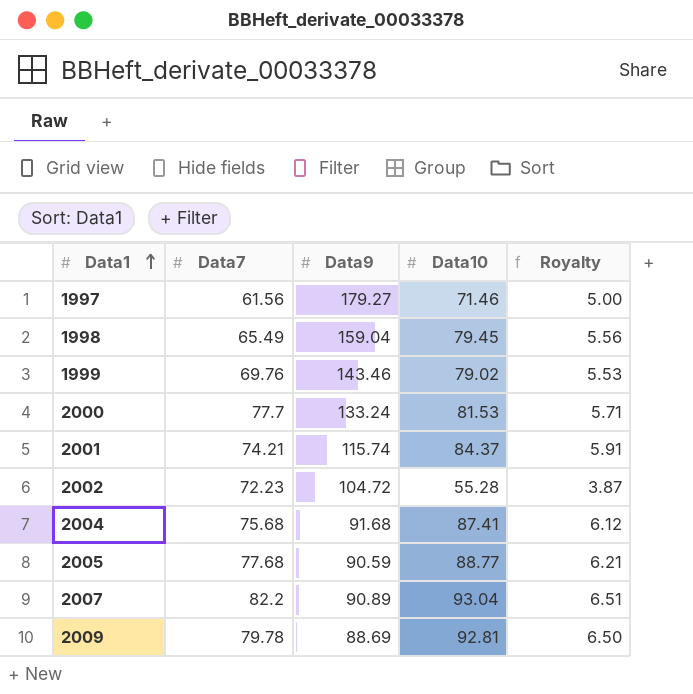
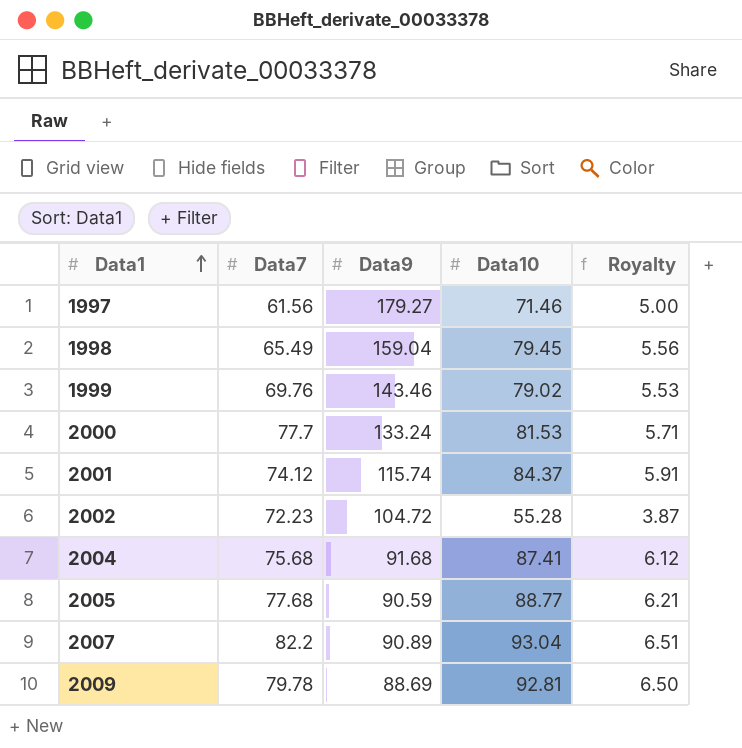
2001 | Data7: 74.21 -> 74.12

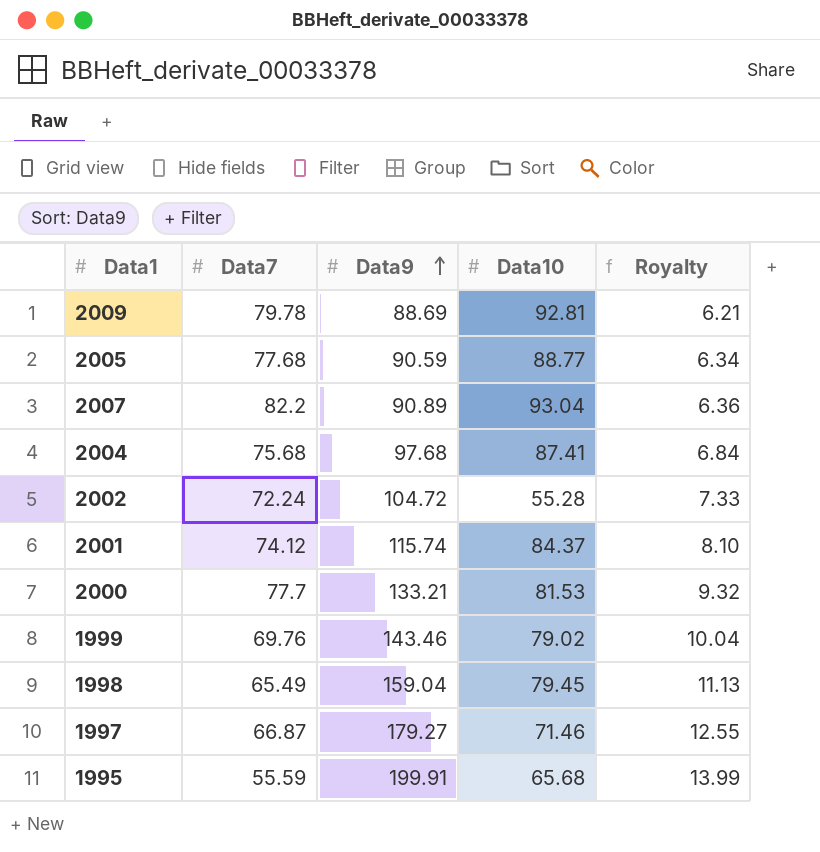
row order: Data1 ascending -> Data9 ascending
column Royalty | formula: [Data10] * 0.07 -> [Data9] * 0.07
2004 | Data9: 91.68 -> 97.68
2002 | Data7: 72.23 -> 72.24
2000 | Data9: 133.24 -> 133.21
1997 | Data7: 61.56 -> 66.87
row 1995: none -> 55.59 | 199.91 | 65.68 | 13.99

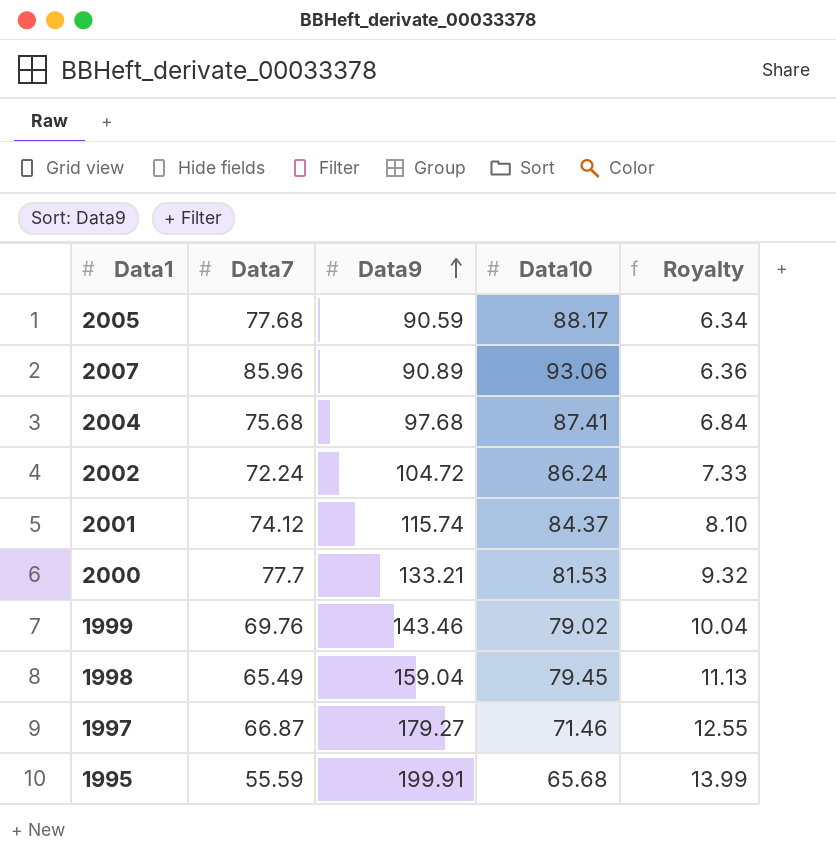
row 2009: 79.78 | 88.69 | 92.81 | 6.21 -> none
2005 | Data10: 88.77 -> 88.17
2007 | Data7: 82.2 -> 85.96
2007 | Data10: 93.04 -> 93.06
2002 | Data10: 55.28 -> 86.24

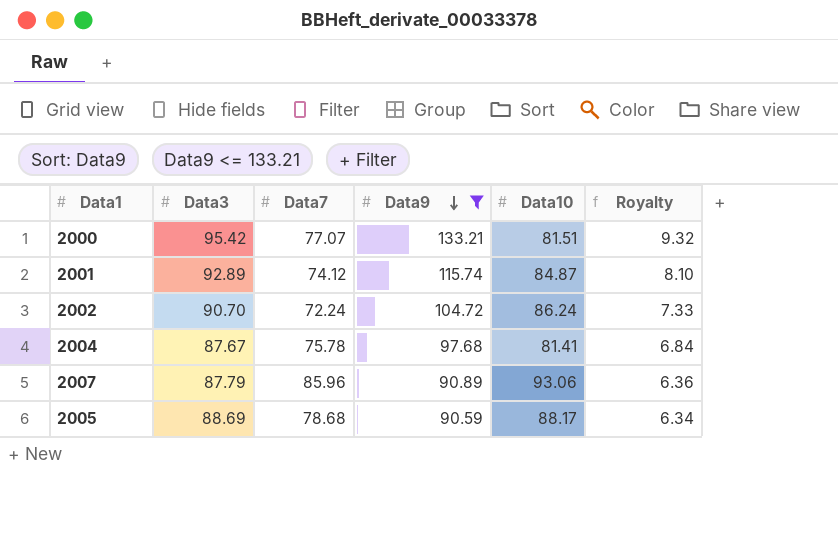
filter: none -> Data9 <= 133.21
row order: Data9 ascending -> Data9 descending
column Data3 | position: none -> 2
2000 | Data7: 77.7 -> 77.07
2000 | Data10: 81.53 -> 81.51
2001 | Data10: 84.37 -> 84.87
2004 | Data7: 75.68 -> 75.78
2004 | Data10: 87.41 -> 81.41
2005 | Data7: 77.68 -> 78.68

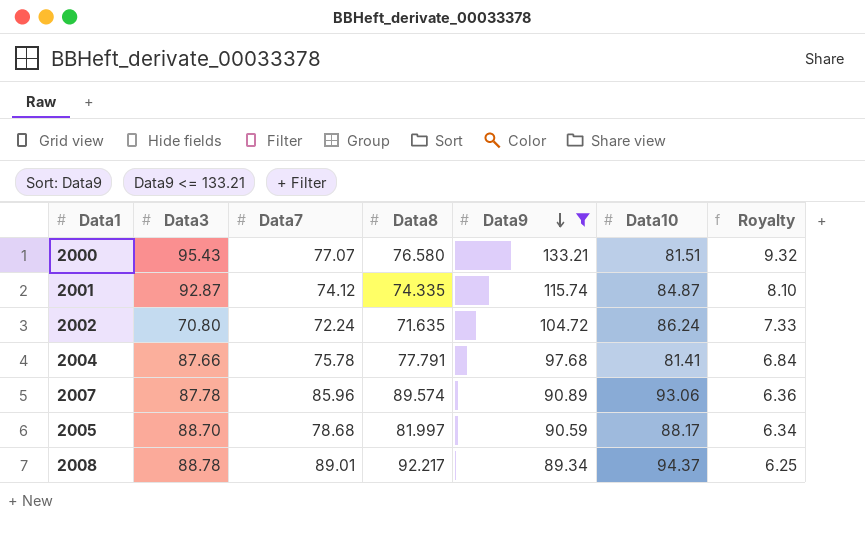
column Data8 | position: none -> 4
2000 | Data3: 95.42 -> 95.43
2001 | Data3: 92.89 -> 92.87
2002 | Data3: 90.70 -> 70.80
2004 | Data3: 87.67 -> 87.66
2007 | Data3: 87.79 -> 87.78
2005 | Data3: 88.69 -> 88.70
row 2008: none -> 88.78 | 89.01 | 92.217 | 89.34 | 94.37 | 6.25

